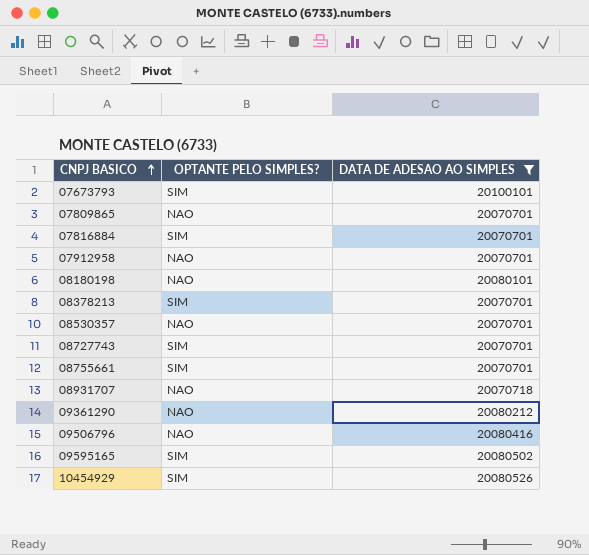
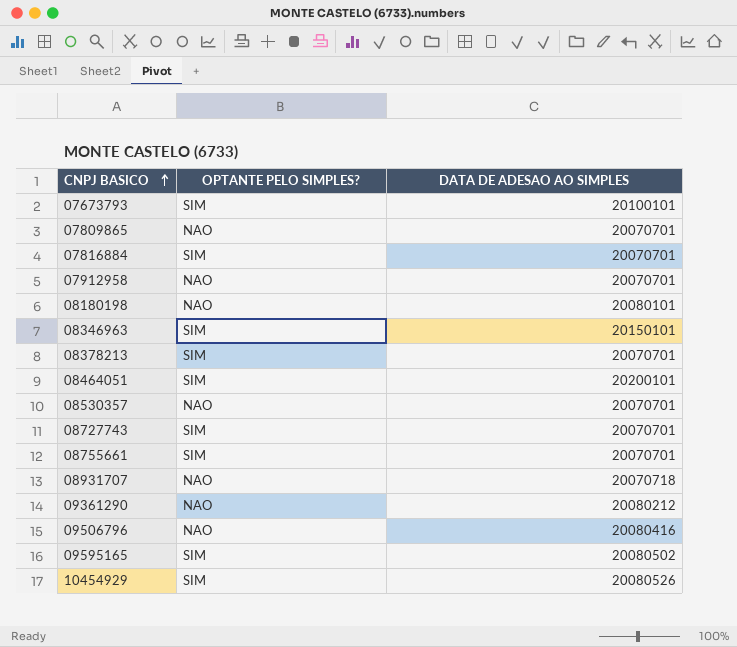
filter: DATA DE ADESAO AO SIMPLES <= 20100101 -> none

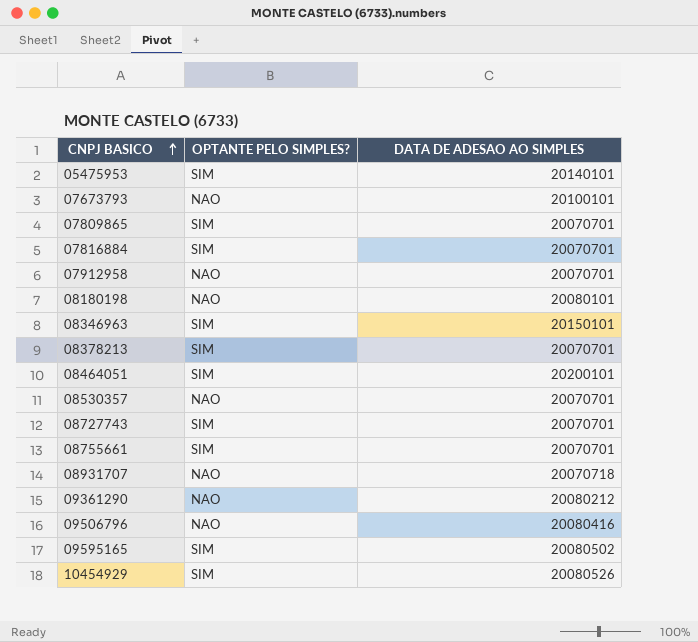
row 05475953: none -> SIM | 20140101
07673793 | OPTANTE PELO SIMPLES?: SIM -> NAO
07809865 | OPTANTE PELO SIMPLES?: NAO -> SIM

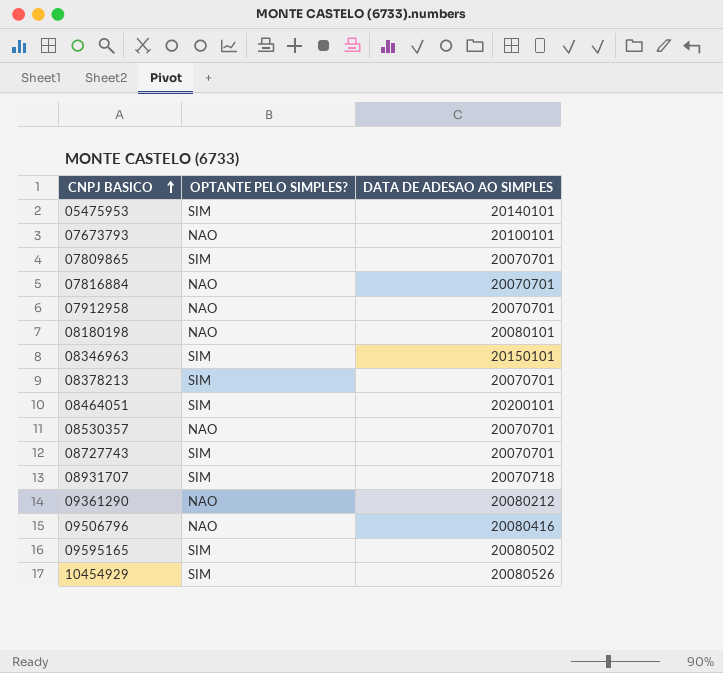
row 08755661: SIM | 20070701 -> none
07816884 | OPTANTE PELO SIMPLES?: SIM -> NAO
08931707 | OPTANTE PELO SIMPLES?: NAO -> SIM

